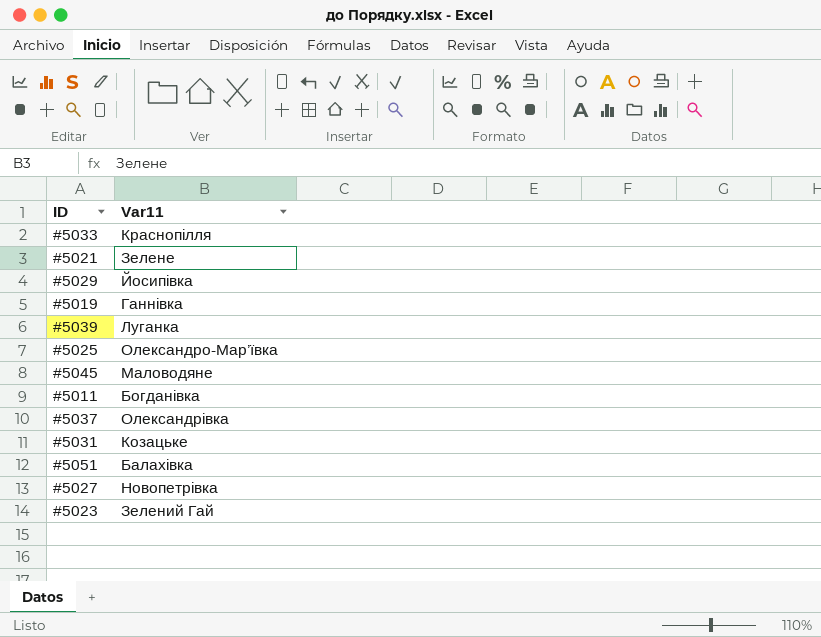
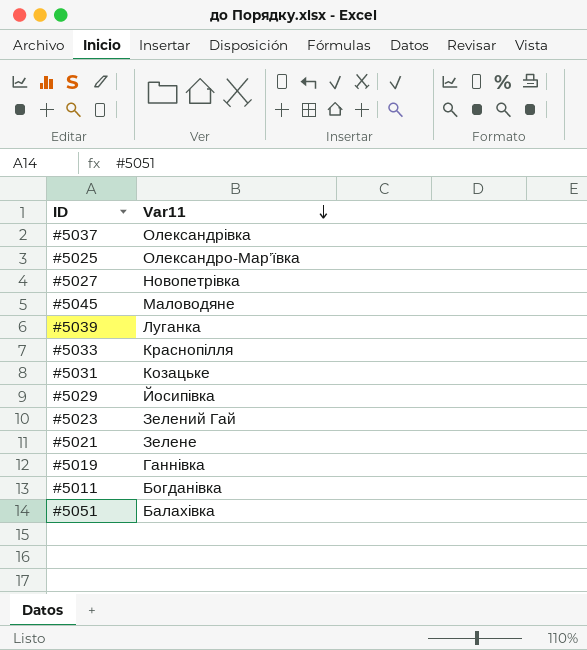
row order: none -> Var11 descending

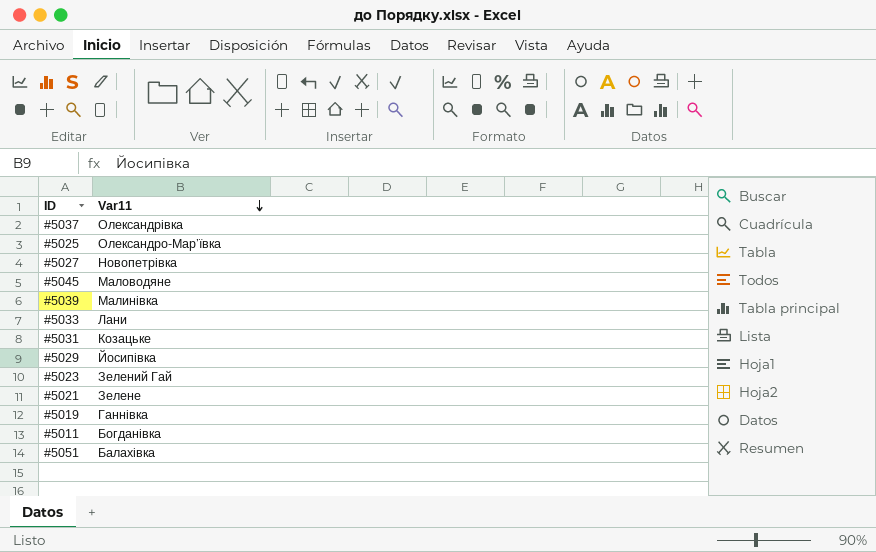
#5039 | Var11: Луганка -> Малинівка
#5033 | Var11: Краснопілля -> Лани

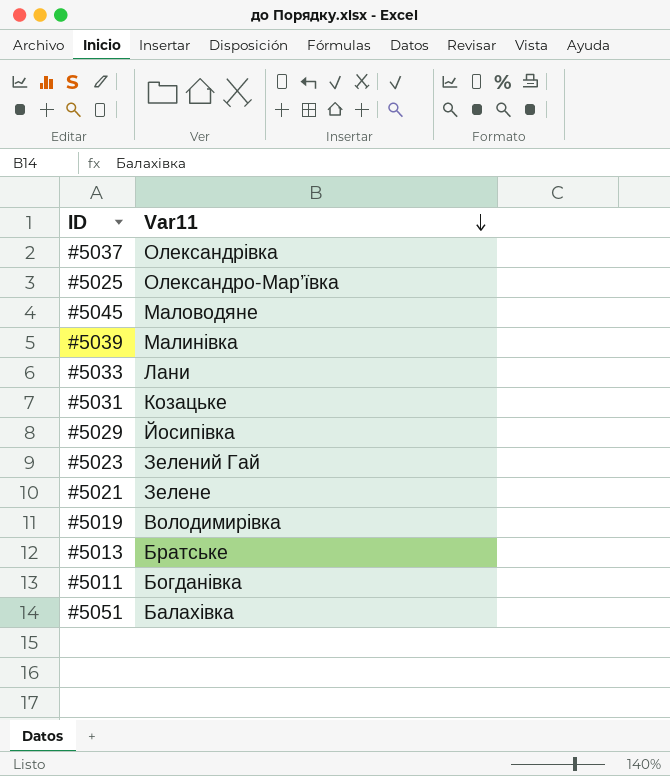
row #5027: Новопетрівка -> none
#5019 | Var11: Ганнівка -> Володимирівка
row #5013: none -> Братське

